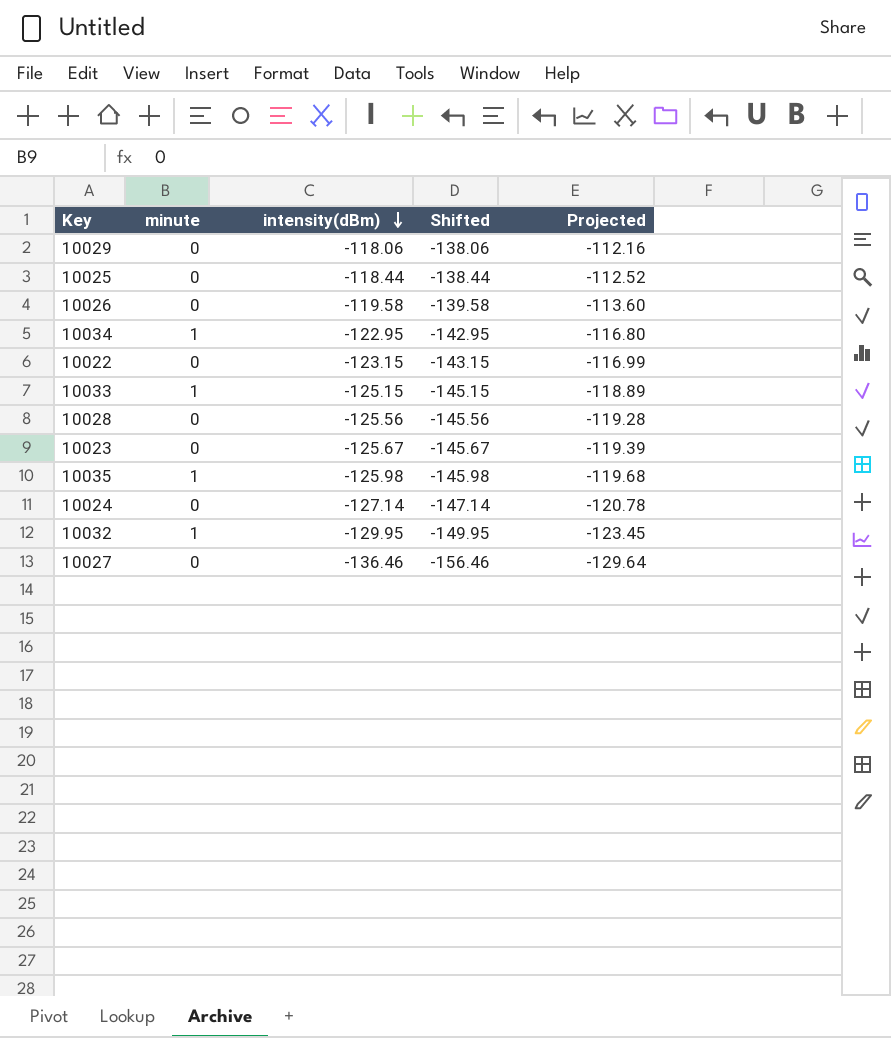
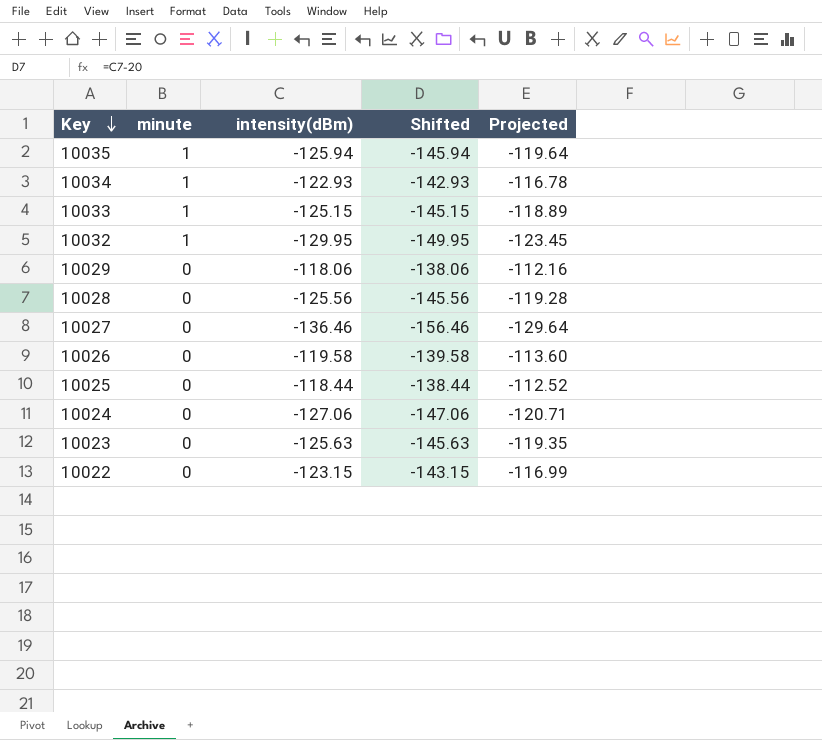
row order: intensity(dBm) descending -> Key descending
10035 | intensity(dBm): -125.98 -> -125.94
10035 | Shifted: -145.98 -> -145.94
10035 | Projected: -119.68 -> -119.64
10034 | intensity(dBm): -122.95 -> -122.93
10034 | Shifted: -142.95 -> -142.93
10034 | Projected: -116.80 -> -116.78
10024 | intensity(dBm): -127.14 -> -127.06
10024 | Shifted: -147.14 -> -147.06
10024 | Projected: -120.78 -> -120.71
10023 | intensity(dBm): -125.67 -> -125.63
10023 | Shifted: -145.67 -> -145.63
10023 | Projected: -119.39 -> -119.35

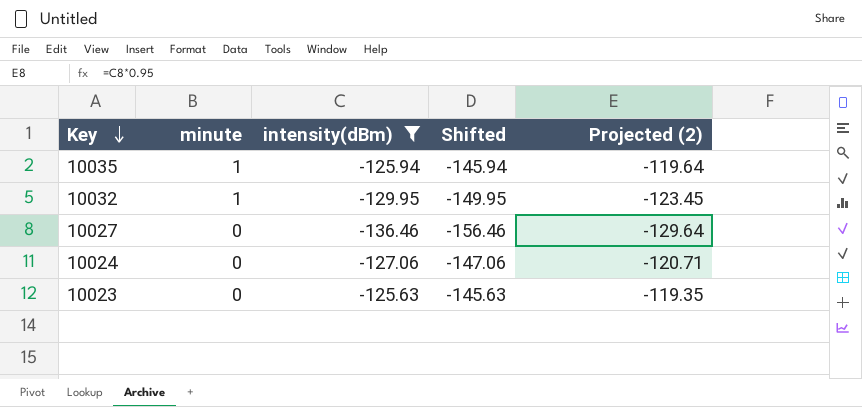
filter: none -> intensity(dBm) <= -125.63
column name: Projected -> Projected (2)

